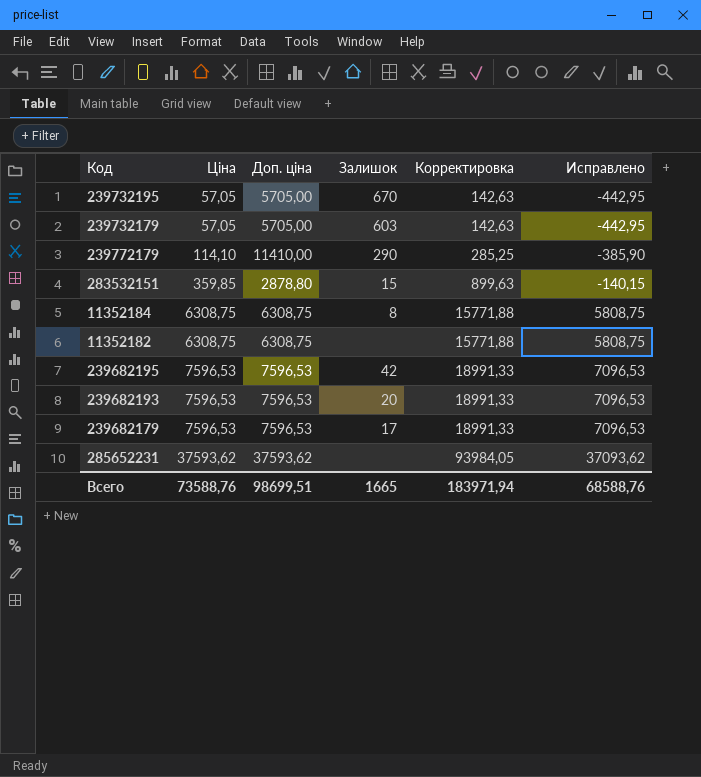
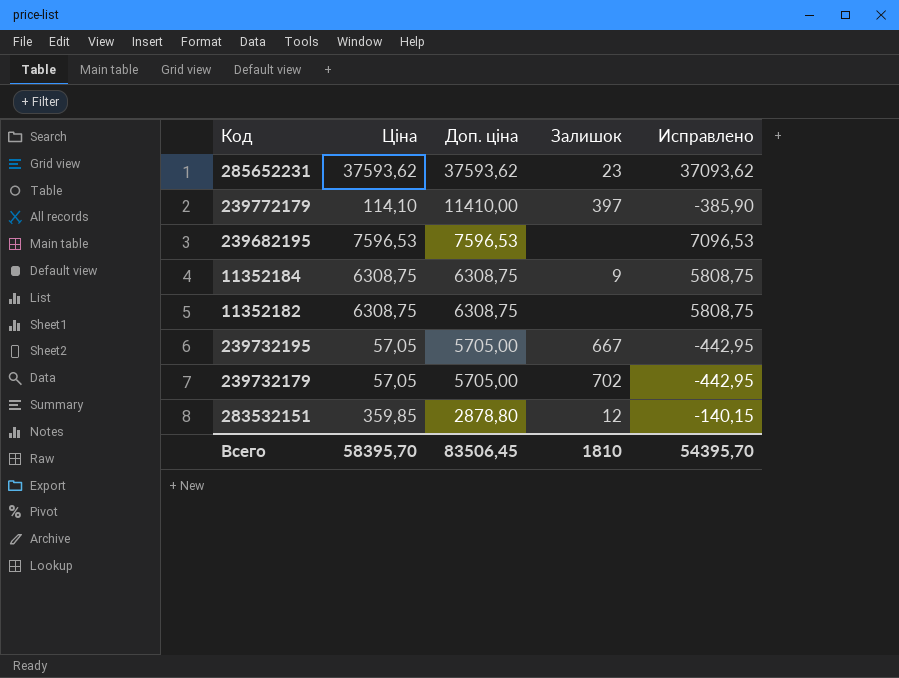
row order: Ціна ascending -> Доп. ціна descending
column Корректировка | formula: [Ціна] * 2,5 -> none
row 239682193: 7596,53 | 7596,53 | 20 | 18991,33 | 7096,53 -> none
row 239682179: 7596,53 | 7596,53 | 17 | 18991,33 | 7096,53 -> none
285652231 | Залишок: none -> 23
239772179 | Залишок: 290 -> 397
239682195 | Залишок: 42 -> none
11352184 | Залишок: 8 -> 9
239732195 | Залишок: 670 -> 667
239732179 | Залишок: 603 -> 702
283532151 | Залишок: 15 -> 12
Всего | Ціна: 73588,76 -> 58395,70
Всего | Доп. ціна: 98699,51 -> 83506,45
Всего | Залишок: 1665 -> 1810
Всего | Исправлено: 68588,76 -> 54395,70

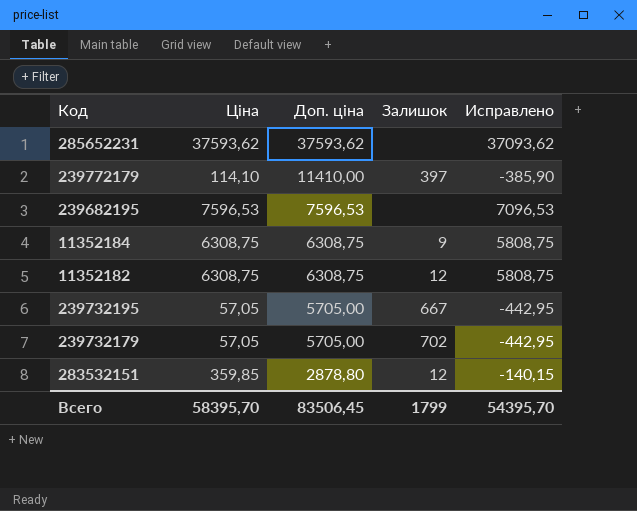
285652231 | Залишок: 23 -> none
11352182 | Залишок: none -> 12
Всего | Залишок: 1810 -> 1799

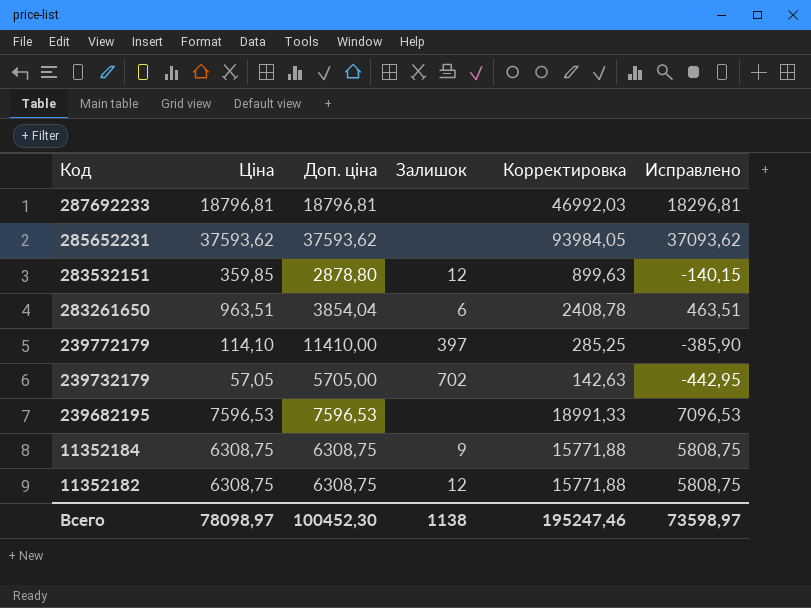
row order: Доп. ціна descending -> Код descending
column Корректировка | formula: none -> [Ціна] * 2,5
row 239732195: 57,05 | 5705,00 | 667 | -442,95 -> none
row 287692233: none -> 18796,81 | 18796,81 | none | 46992,03 | 18296,81
row 283261650: none -> 963,51 | 3854,04 | 6 | 2408,78 | 463,51
Всего | Ціна: 58395,70 -> 78098,97
Всего | Доп. ціна: 83506,45 -> 100452,30
Всего | Залишок: 1799 -> 1138
Всего | Исправлено: 54395,70 -> 73598,97

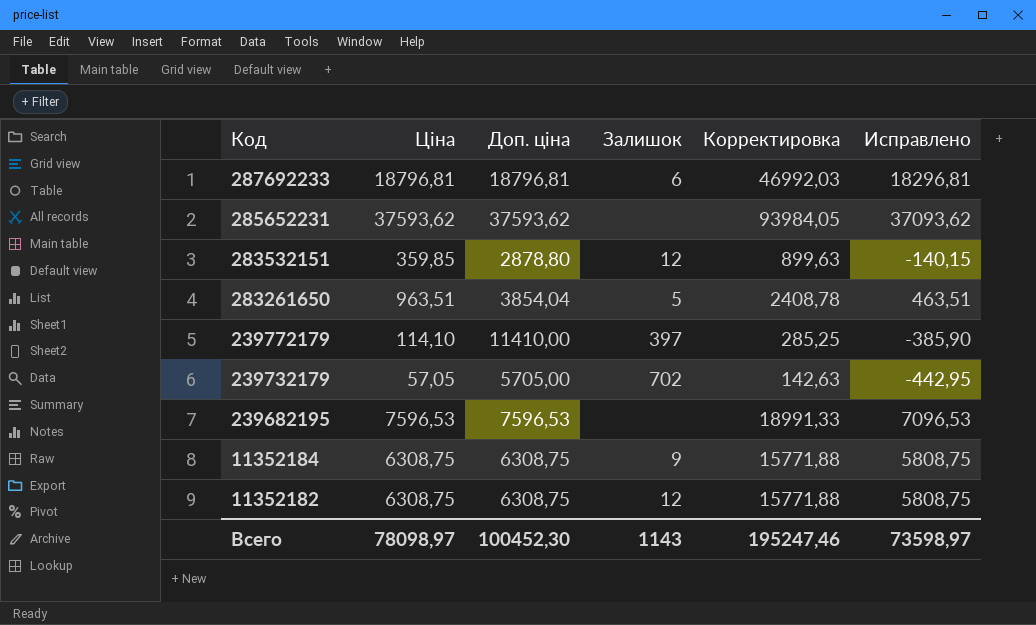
287692233 | Залишок: none -> 6
283261650 | Залишок: 6 -> 5
Всего | Залишок: 1138 -> 1143

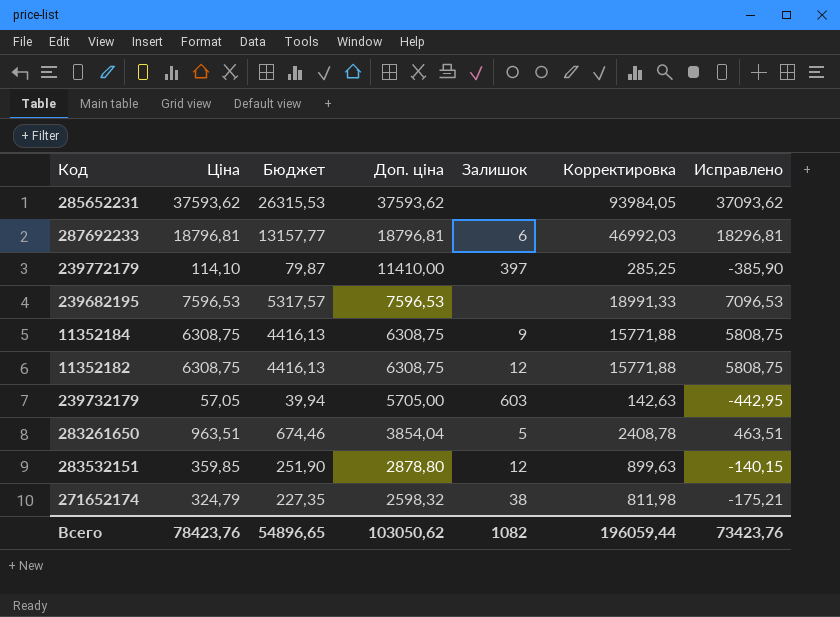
row order: Код descending -> Доп. ціна descending
column Бюджет | formula: none -> [Ціна] * 0,7
239732179 | Залишок: 702 -> 603
row 271652174: none -> 324,79 | 227,35 | 2598,32 | 38 | 811,98 | -175,21
Всего | Ціна: 78098,97 -> 78423,76
Всего | Доп. ціна: 100452,30 -> 103050,62
Всего | Залишок: 1143 -> 1082
Всего | Корректировка: 195247,46 -> 196059,44
Всего | Исправлено: 73598,97 -> 73423,76

